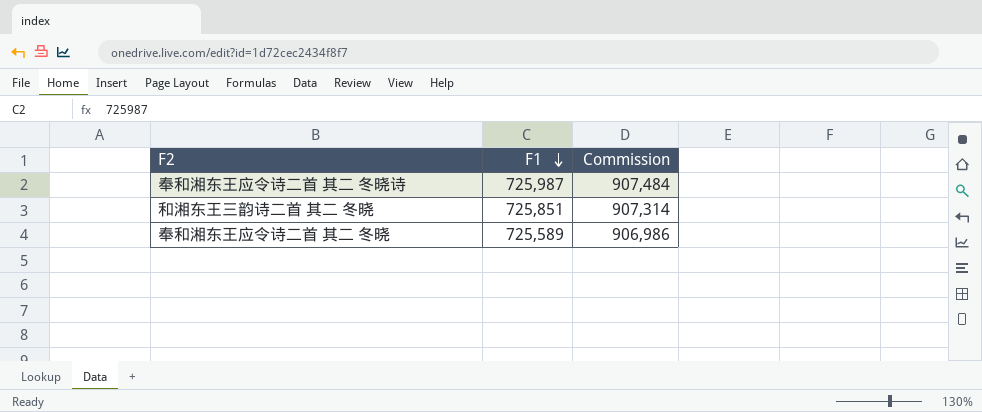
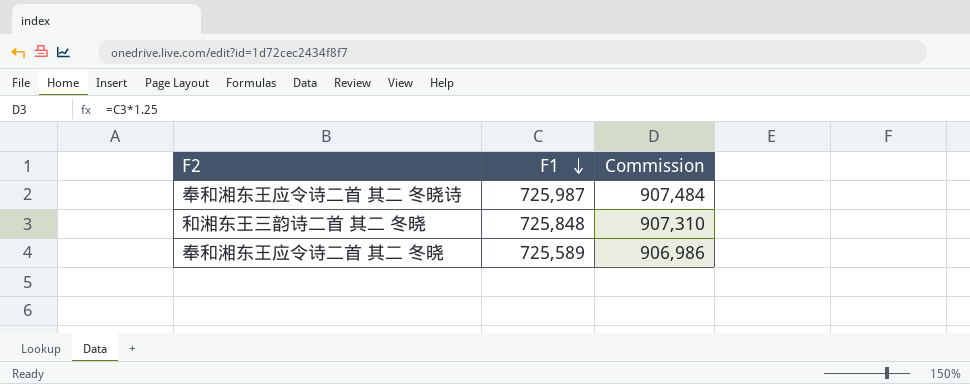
和湘东王三韵诗二首 其二 冬晓 | F1: 725,851 -> 725,848
和湘东王三韵诗二首 其二 冬晓 | Commission: 907,314 -> 907,310

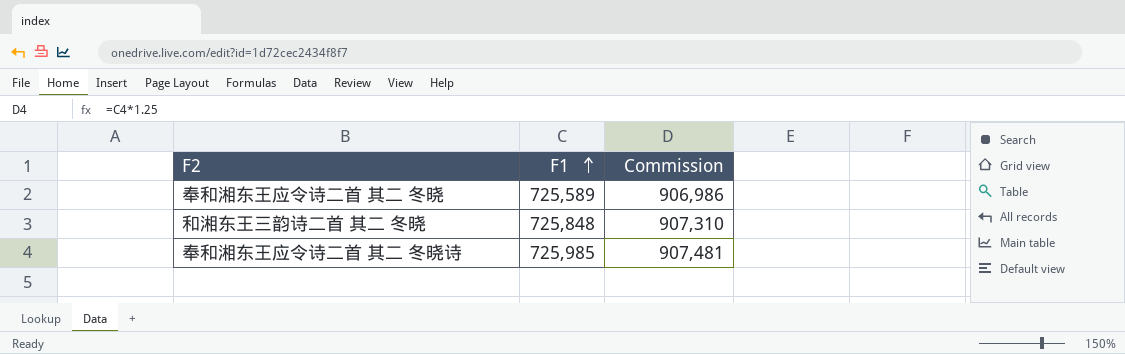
row order: F1 descending -> F1 ascending
奉和湘东王应令诗二首 其二 冬晓诗 | F1: 725,987 -> 725,985
奉和湘东王应令诗二首 其二 冬晓诗 | Commission: 907,484 -> 907,481

